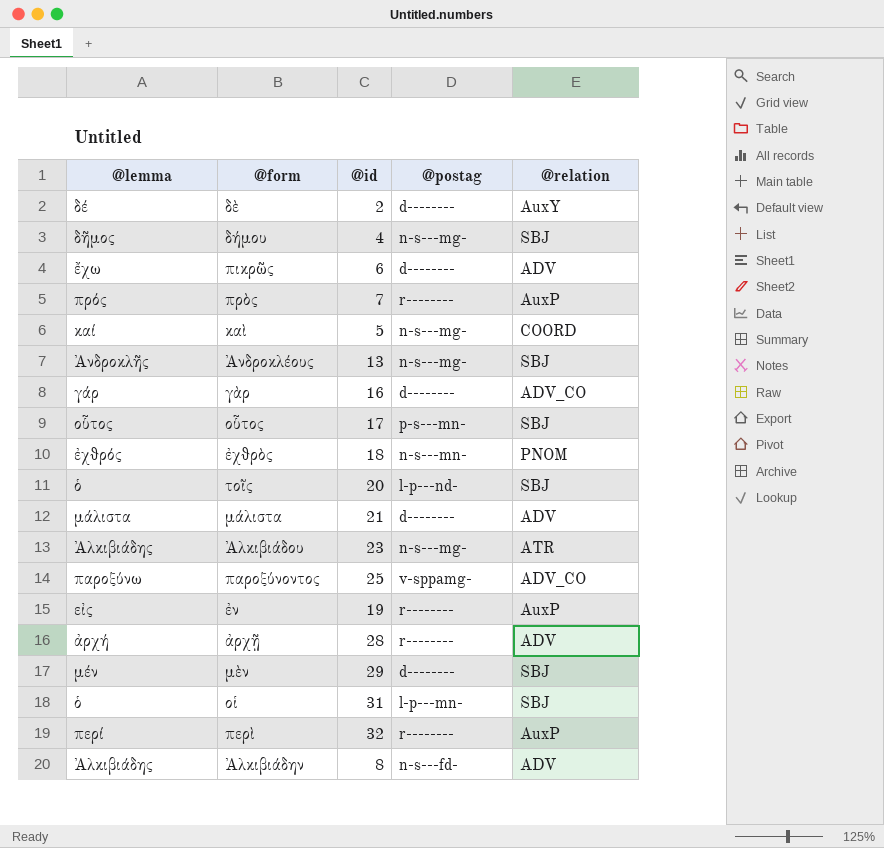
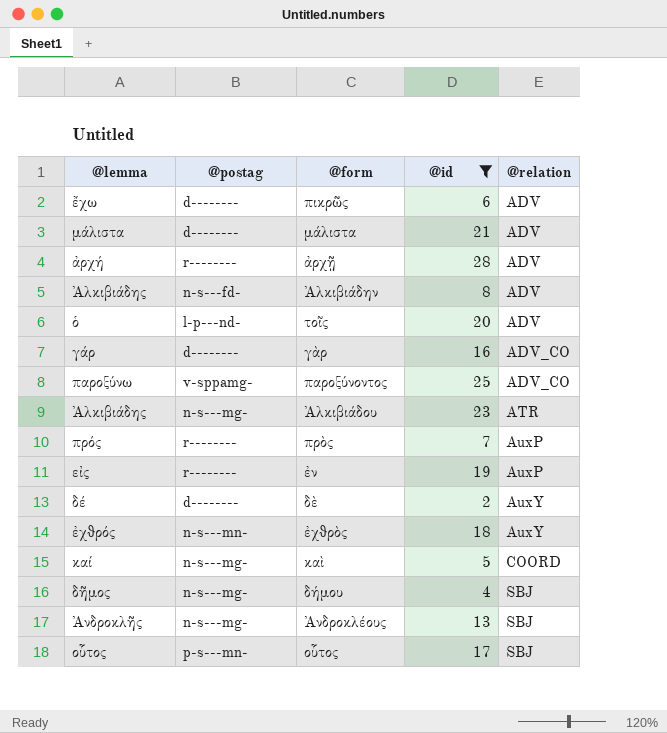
filter: none -> @id <= 28
row order: none -> @relation ascending
column @postag | position: 4 -> 2
τοῖς | @relation: SBJ -> ADV
ἐχθρὸς | @relation: PNOM -> AuxY

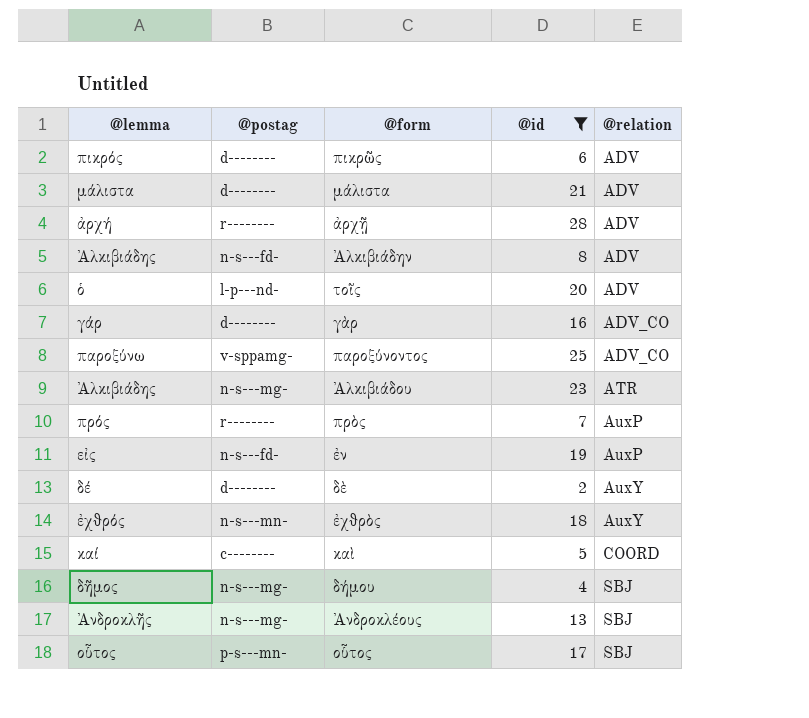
πικρῶς | @lemma: ἔχω -> πικρός
ἐν | @postag: r-------- -> n-s---fd-
καὶ | @postag: n-s---mg- -> c--------

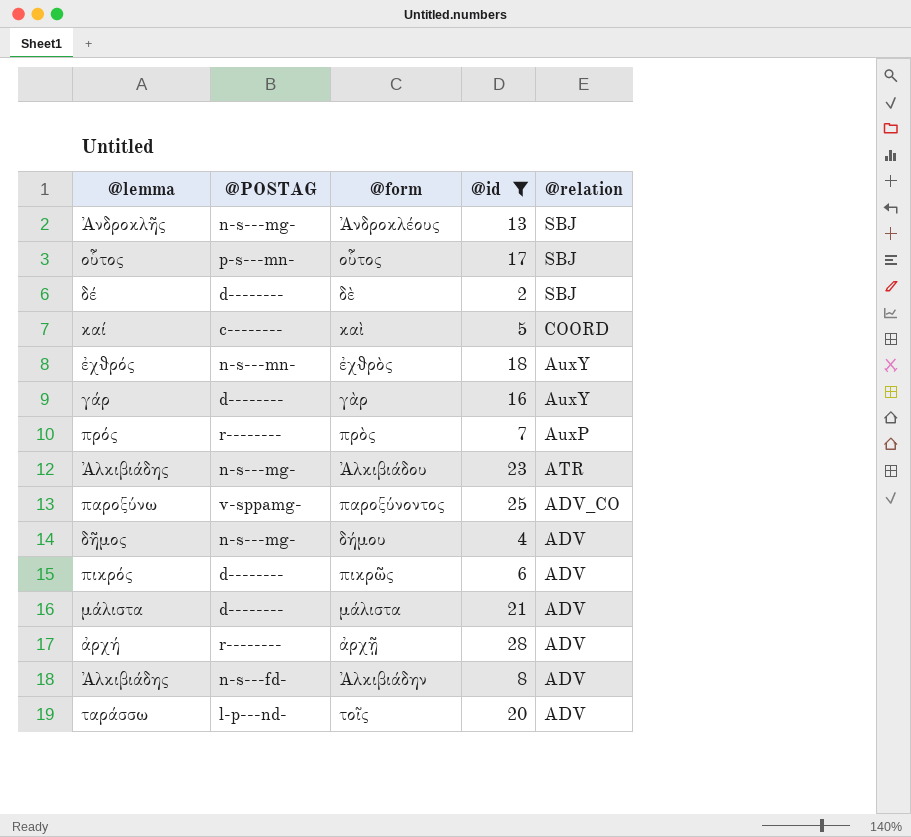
row order: @relation ascending -> @relation descending
column name: @postag -> @POSTAG
row ἐν: εἰς | n-s---fd- | 19 | AuxP -> none
δὲ | @relation: AuxY -> SBJ
γὰρ | @relation: ADV_CO -> AuxY
δήμου | @relation: SBJ -> ADV
τοῖς | @lemma: ὁ -> ταράσσω

